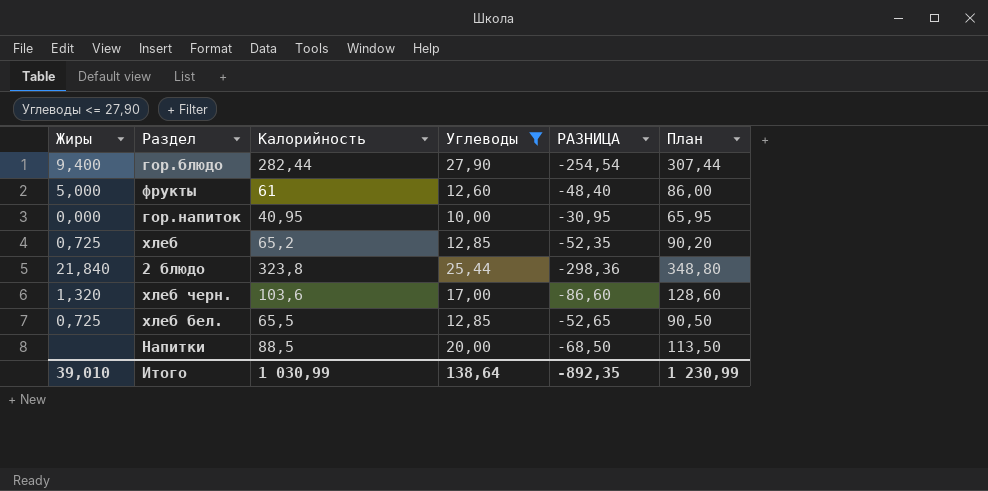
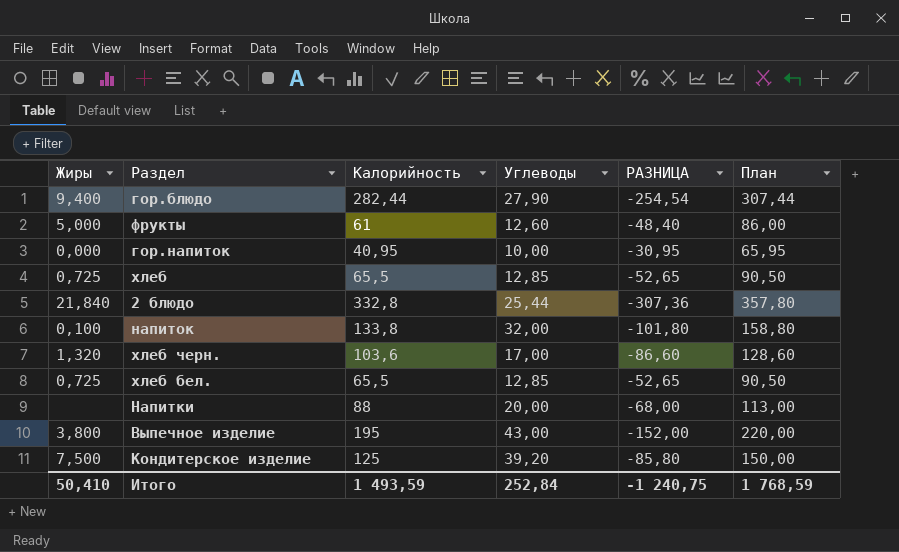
filter: Углеводы <= 27,90 -> none
хлеб | Калорийность: 65,2 -> 65,5
хлеб | РАЗНИЦА: -52,35 -> -52,65
хлеб | План: 90,20 -> 90,50
2 блюдо | Калорийность: 323,8 -> 332,8
2 блюдо | РАЗНИЦА: -298,36 -> -307,36
2 блюдо | План: 348,80 -> 357,80
Напитки | Калорийность: 88,5 -> 88
Напитки | РАЗНИЦА: -68,50 -> -68,00
Напитки | План: 113,50 -> 113,00
Итого | Жиры: 39,010 -> 50,410
Итого | Калорийность: 1 030,99 -> 1 493,59
Итого | Углеводы: 138,64 -> 252,84
Итого | РАЗНИЦА: -892,35 -> -1 240,75
Итого | План: 1 230,99 -> 1 768,59

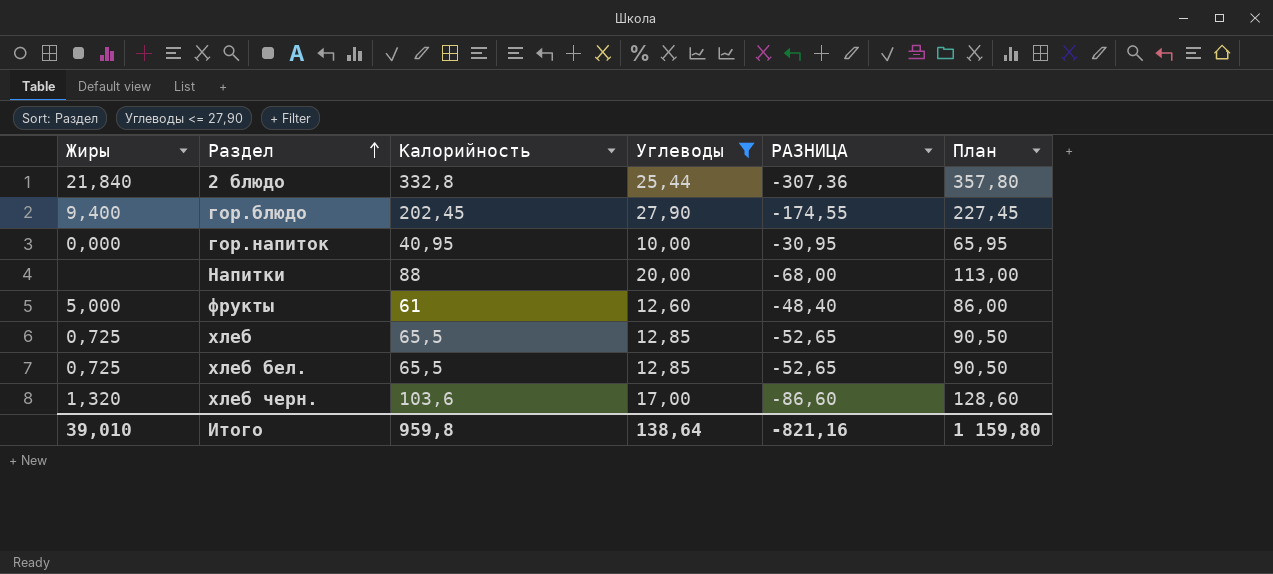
filter: none -> Углеводы <= 27,90
row order: none -> Раздел ascending
гор.блюдо | Калорийность: 282,44 -> 202,45
гор.блюдо | РАЗНИЦА: -254,54 -> -174,55
гор.блюдо | План: 307,44 -> 227,45
Итого | Жиры: 50,410 -> 39,010
Итого | Калорийность: 1 493,59 -> 959,8
Итого | Углеводы: 252,84 -> 138,64
Итого | РАЗНИЦА: -1 240,75 -> -821,16
Итого | План: 1 768,59 -> 1 159,80

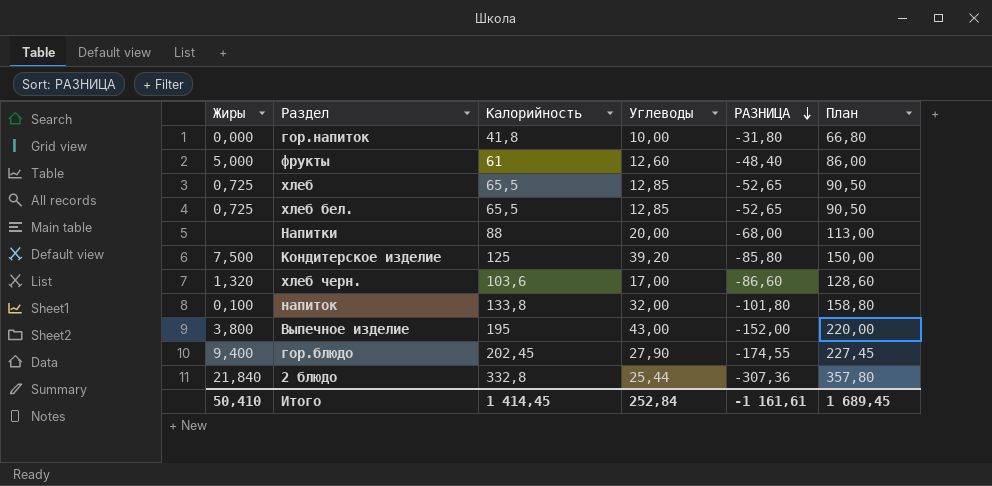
filter: Углеводы <= 27,90 -> none
row order: Раздел ascending -> РАЗНИЦА descending
гор.напиток | Калорийность: 40,95 -> 41,8
гор.напиток | РАЗНИЦА: -30,95 -> -31,80
гор.напиток | План: 65,95 -> 66,80
Итого | Жиры: 39,010 -> 50,410
Итого | Калорийность: 959,8 -> 1 414,45
Итого | Углеводы: 138,64 -> 252,84
Итого | РАЗНИЦА: -821,16 -> -1 161,61
Итого | План: 1 159,80 -> 1 689,45

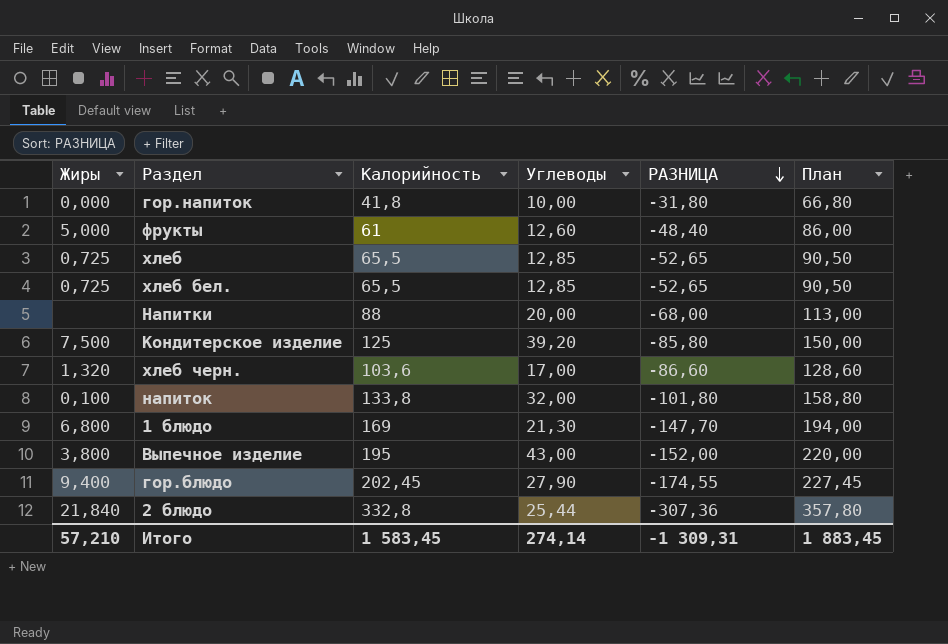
row 1 блюдо: none -> 6,800 | 169 | 21,30 | -147,70 | 194,00
Итого | Жиры: 50,410 -> 57,210
Итого | Калорийность: 1 414,45 -> 1 583,45
Итого | Углеводы: 252,84 -> 274,14
Итого | РАЗНИЦА: -1 161,61 -> -1 309,31
Итого | План: 1 689,45 -> 1 883,45

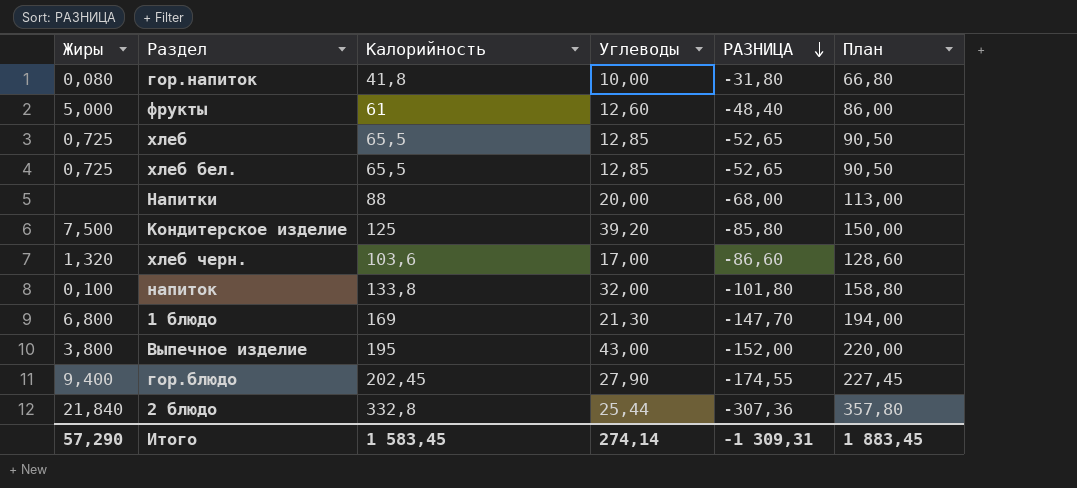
гор.напиток | Жиры: 0,000 -> 0,080
Итого | Жиры: 57,210 -> 57,290

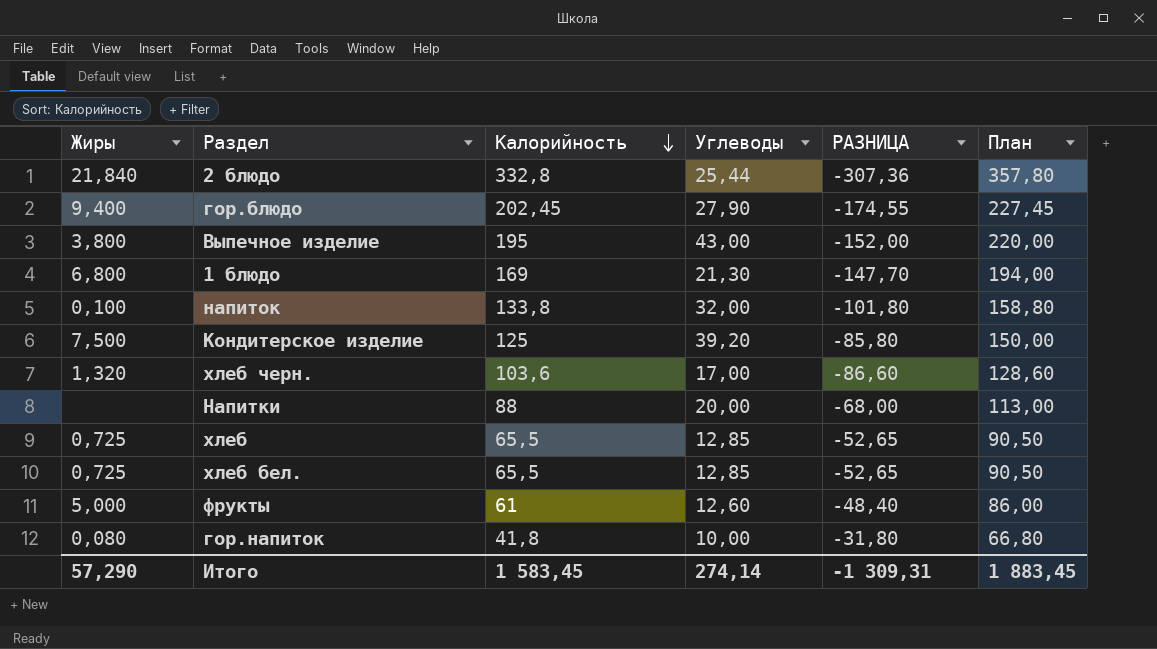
row order: РАЗНИЦА descending -> Калорийность descending

